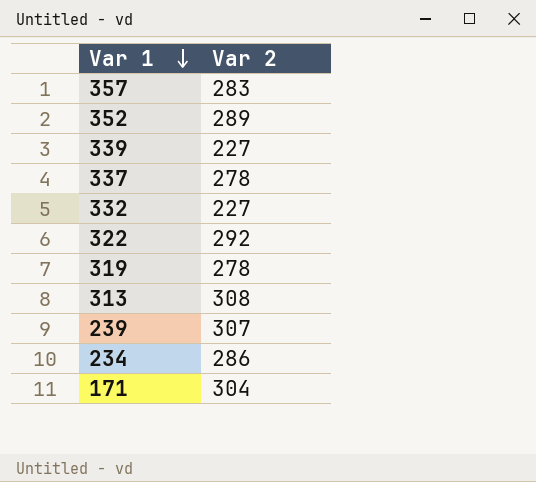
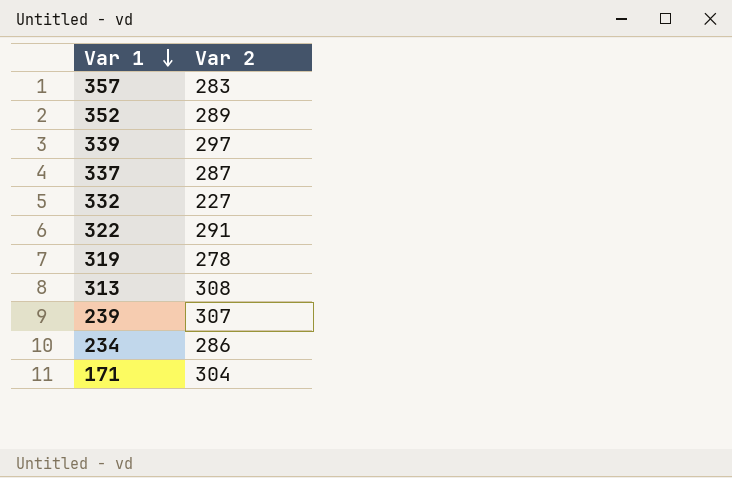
339 | Var 2: 227 -> 297
337 | Var 2: 278 -> 287
322 | Var 2: 292 -> 291

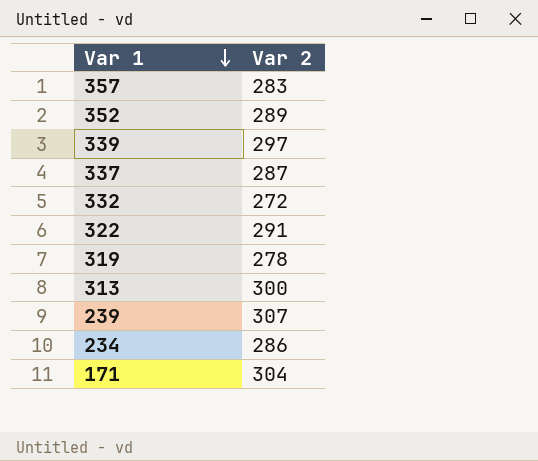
332 | Var 2: 227 -> 272
313 | Var 2: 308 -> 300

